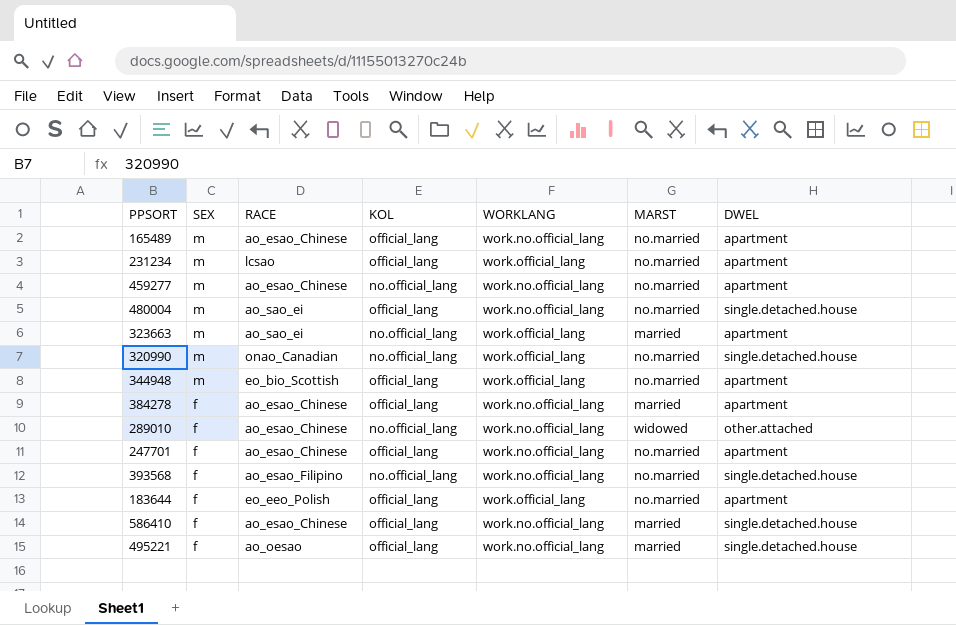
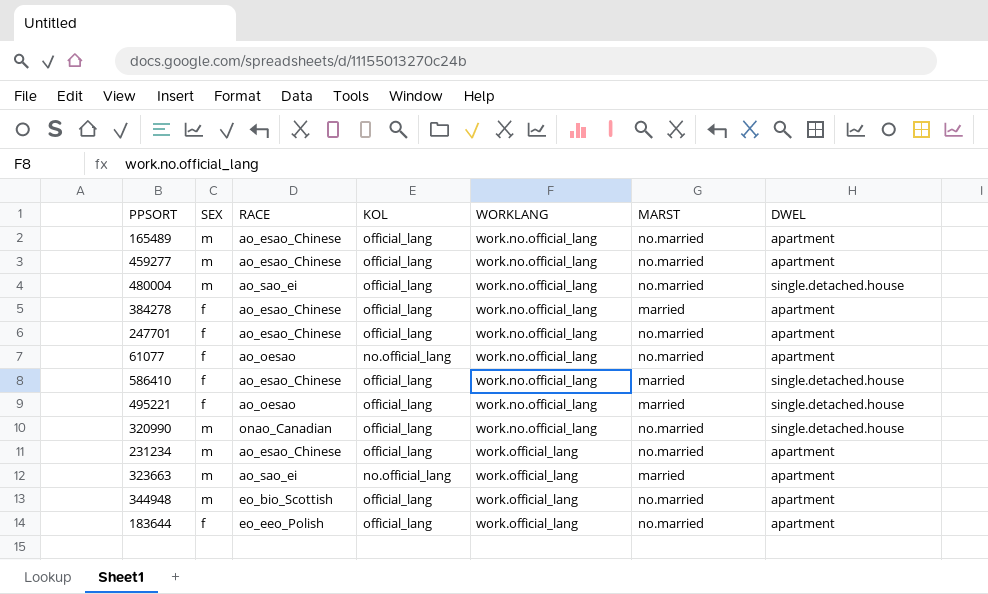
row order: SEX descending -> WORKLANG ascending
row 289010: f | ao_esao_Chinese | no.official_lang | work.no.official_lang | widowed | other.attached -> none
row 393568: f | ao_esao_Filipino | no.official_lang | work.no.official_lang | no.married | single.detached.house -> none
459277 | KOL: no.official_lang -> official_lang
row 61077: none -> f | ao_oesao | no.official_lang | work.no.official_lang | no.married | apartment
320990 | KOL: no.official_lang -> official_lang
320990 | WORKLANG: work.official_lang -> work.no.official_lang
231234 | RACE: lcsao -> ao_esao_Chinese

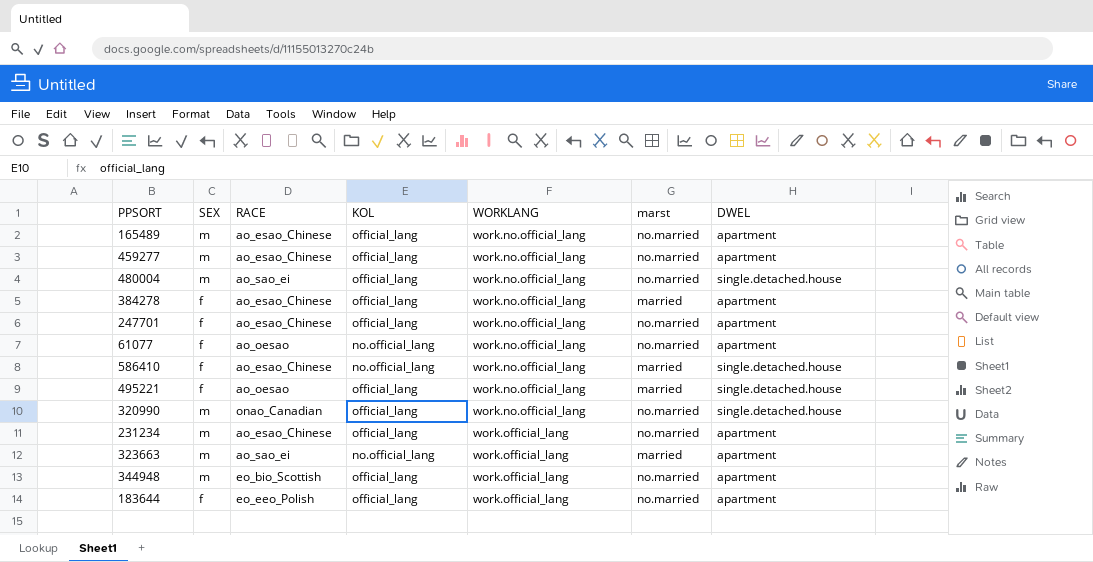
column name: MARST -> marst
586410 | KOL: official_lang -> no.official_lang

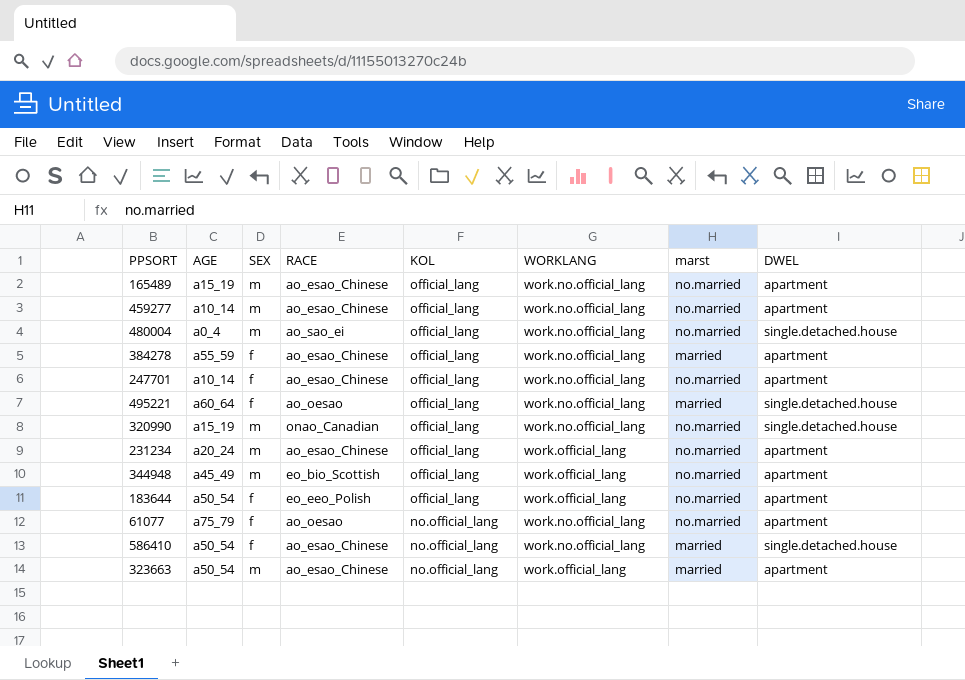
row order: WORKLANG ascending -> KOL descending
column AGE | position: none -> 2
323663 | RACE: ao_sao_ei -> ao_esao_Chinese

